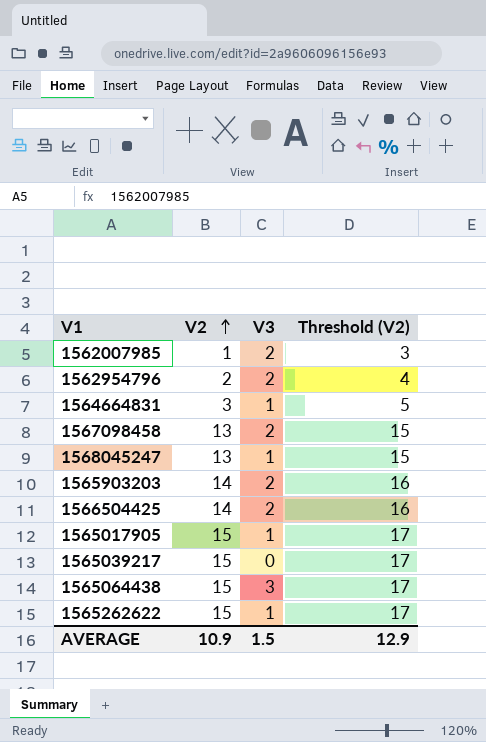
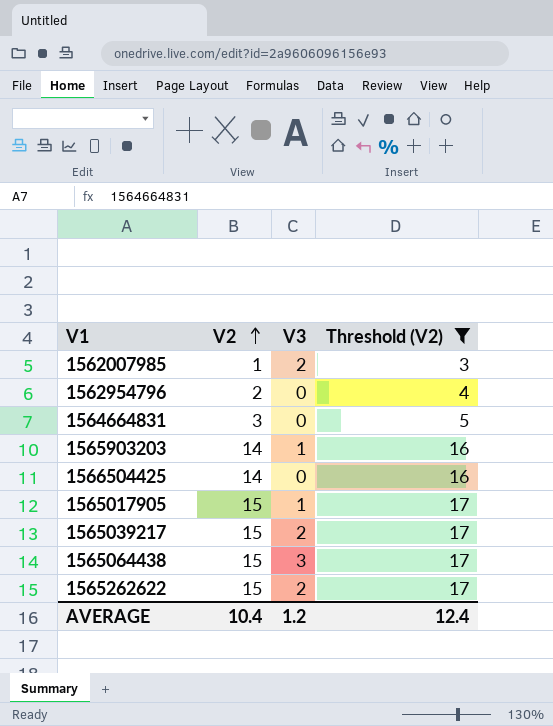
filter: none -> Threshold (V2) != 15
1562954796 | V3: 2 -> 0
1564664831 | V3: 1 -> 0
1565903203 | V3: 2 -> 1
1566504425 | V3: 2 -> 0
1565039217 | V3: 0 -> 2
1565262622 | V3: 1 -> 2
AVERAGE | V2: 10.9 -> 10.4
AVERAGE | V3: 1.5 -> 1.2
AVERAGE | Threshold (V2): 12.9 -> 12.4

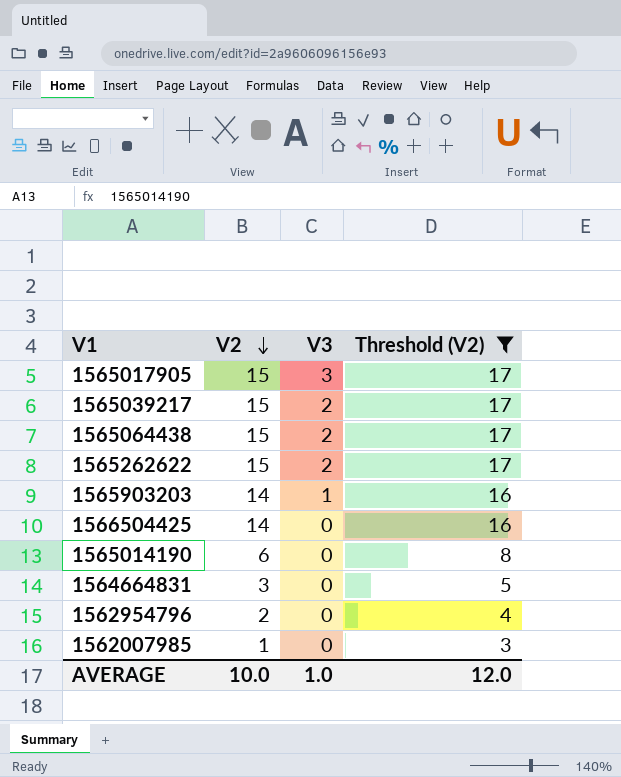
row order: V2 ascending -> V2 descending
1565017905 | V3: 1 -> 3
1565064438 | V3: 3 -> 2
row 1565014190: none -> 6 | 0 | 8
1562007985 | V3: 2 -> 0
AVERAGE | V2: 10.4 -> 10.0
AVERAGE | V3: 1.2 -> 1.0
AVERAGE | Threshold (V2): 12.4 -> 12.0

